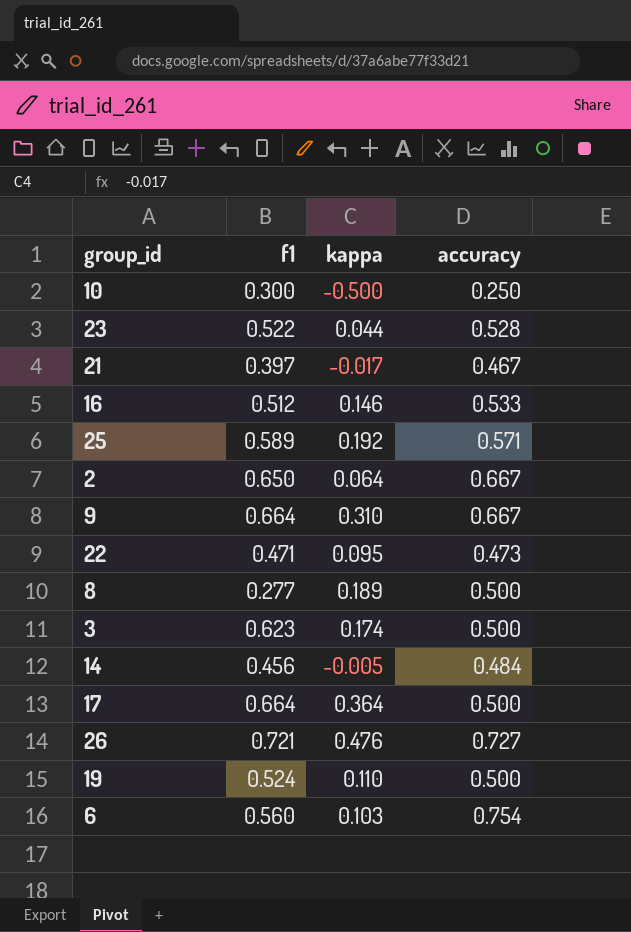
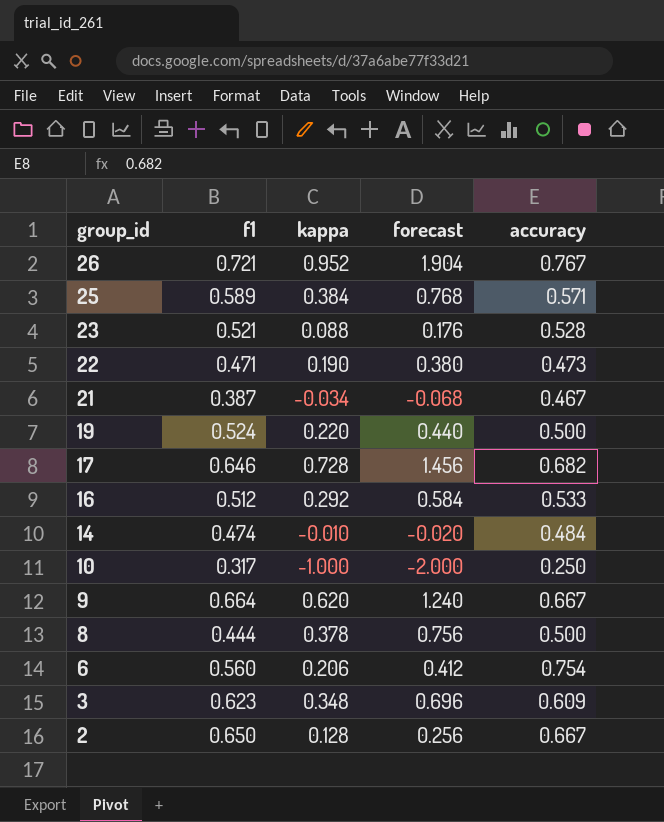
row order: none -> group_id descending
column forecast | formula: none -> [kappa] * 2
26 | kappa: 0.476 -> 0.952
26 | accuracy: 0.727 -> 0.767
25 | kappa: 0.192 -> 0.384
23 | f1: 0.522 -> 0.521
23 | kappa: 0.044 -> 0.088
22 | kappa: 0.095 -> 0.190
21 | f1: 0.397 -> 0.387
21 | kappa: -0.017 -> -0.034
19 | kappa: 0.110 -> 0.220
17 | f1: 0.664 -> 0.646
17 | kappa: 0.364 -> 0.728
17 | accuracy: 0.500 -> 0.682
16 | kappa: 0.146 -> 0.292
14 | f1: 0.456 -> 0.474
14 | kappa: -0.005 -> -0.010
10 | f1: 0.300 -> 0.317
10 | kappa: -0.500 -> -1.000
9 | kappa: 0.310 -> 0.620
8 | f1: 0.277 -> 0.444
8 | kappa: 0.189 -> 0.378
6 | kappa: 0.103 -> 0.206
3 | kappa: 0.174 -> 0.348
3 | accuracy: 0.500 -> 0.609
2 | kappa: 0.064 -> 0.128

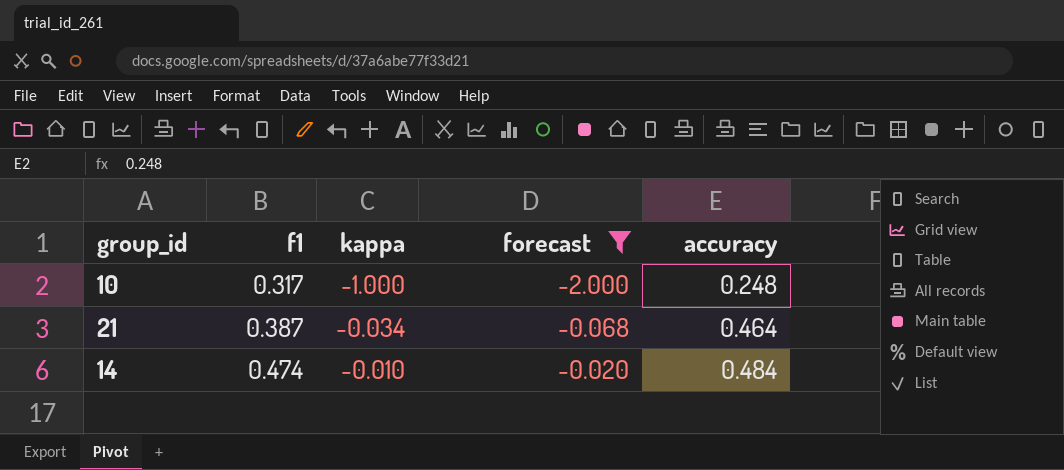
filter: none -> forecast <= -0.020
row order: group_id descending -> f1 ascending
10 | accuracy: 0.250 -> 0.248
21 | accuracy: 0.467 -> 0.464

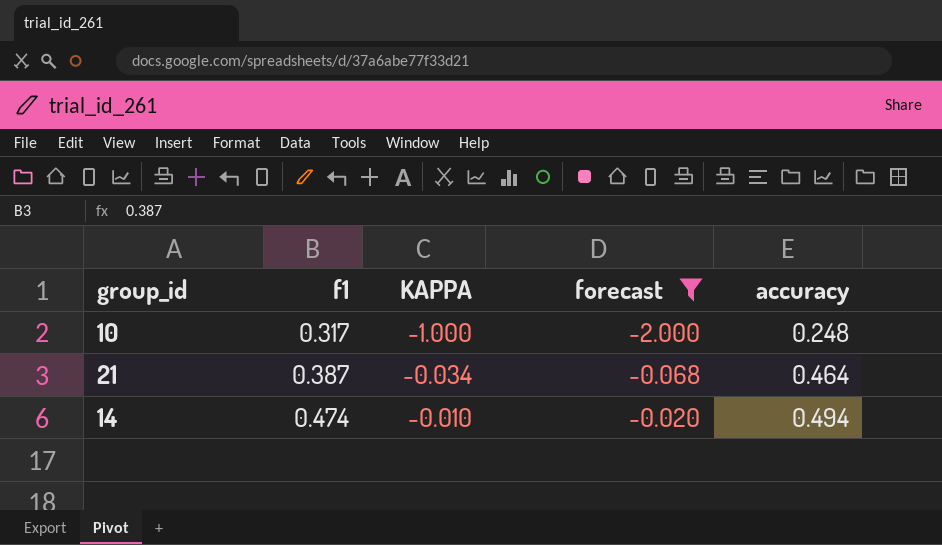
column name: kappa -> KAPPA
14 | accuracy: 0.484 -> 0.494

